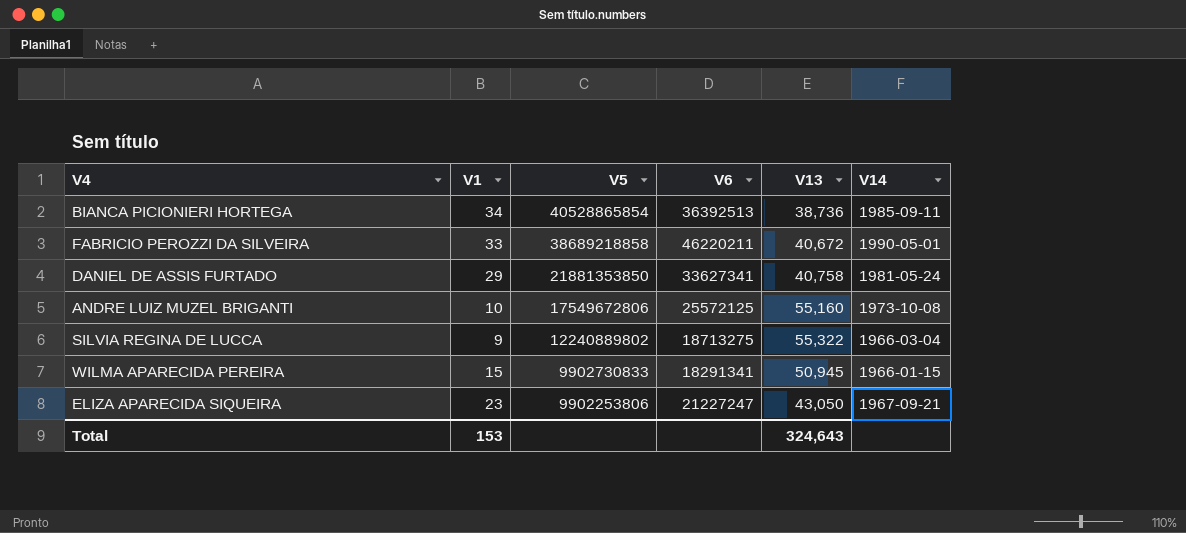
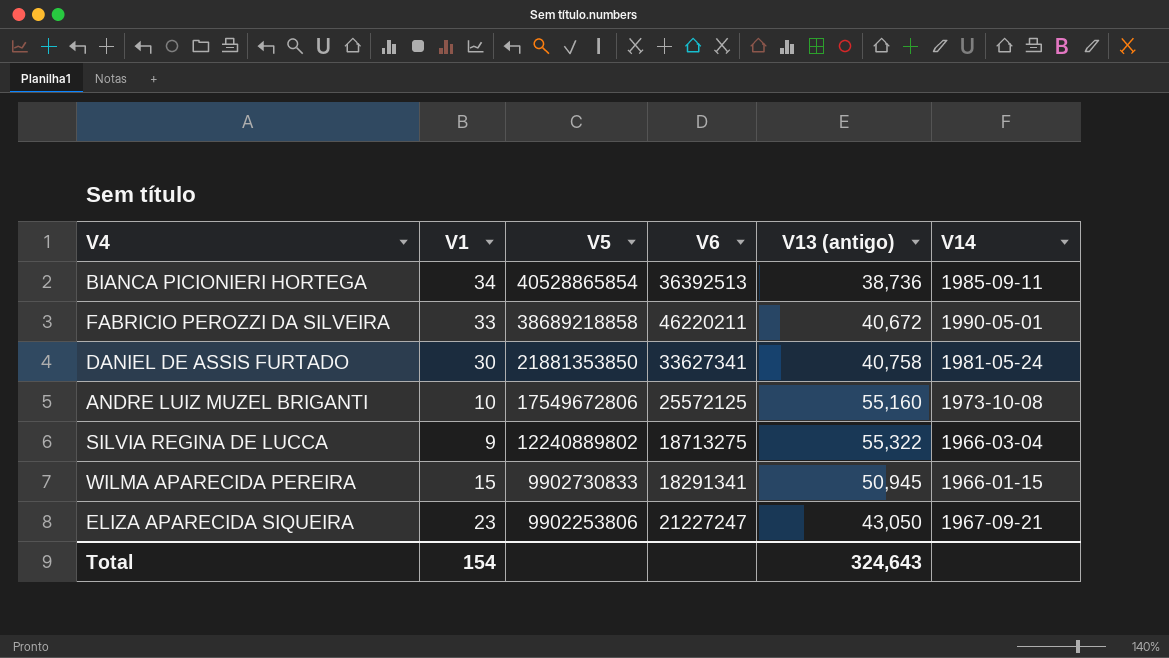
column name: V13 -> V13 (antigo)
DANIEL DE ASSIS FURTADO | V1: 29 -> 30
Total | V1: 153 -> 154

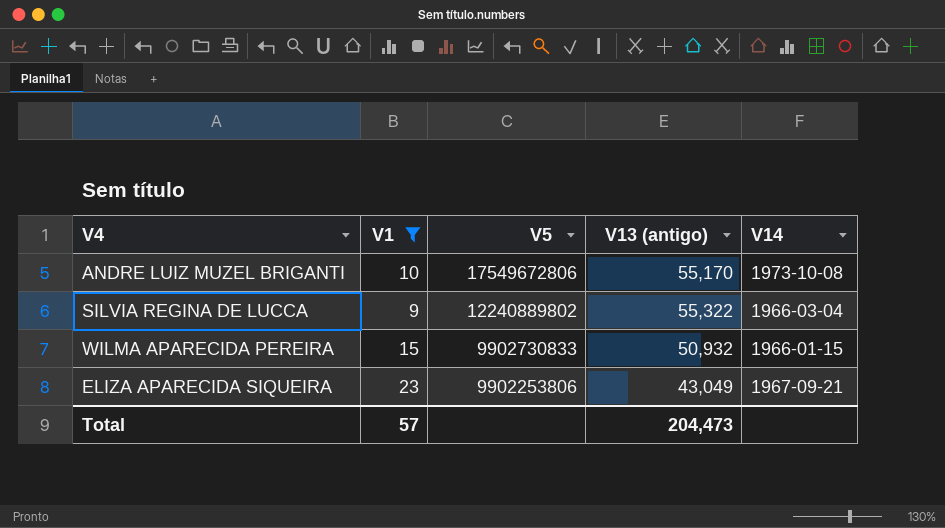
filter: none -> V1 <= 23
column V6 | position: 4 -> none
ANDRE LUIZ MUZEL BRIGANTI | V13 (antigo): 55,160 -> 55,170
WILMA APARECIDA PEREIRA | V13 (antigo): 50,945 -> 50,932
ELIZA APARECIDA SIQUEIRA | V13 (antigo): 43,050 -> 43,049
Total | V1: 154 -> 57
Total | V13 (antigo): 324,643 -> 204,473

